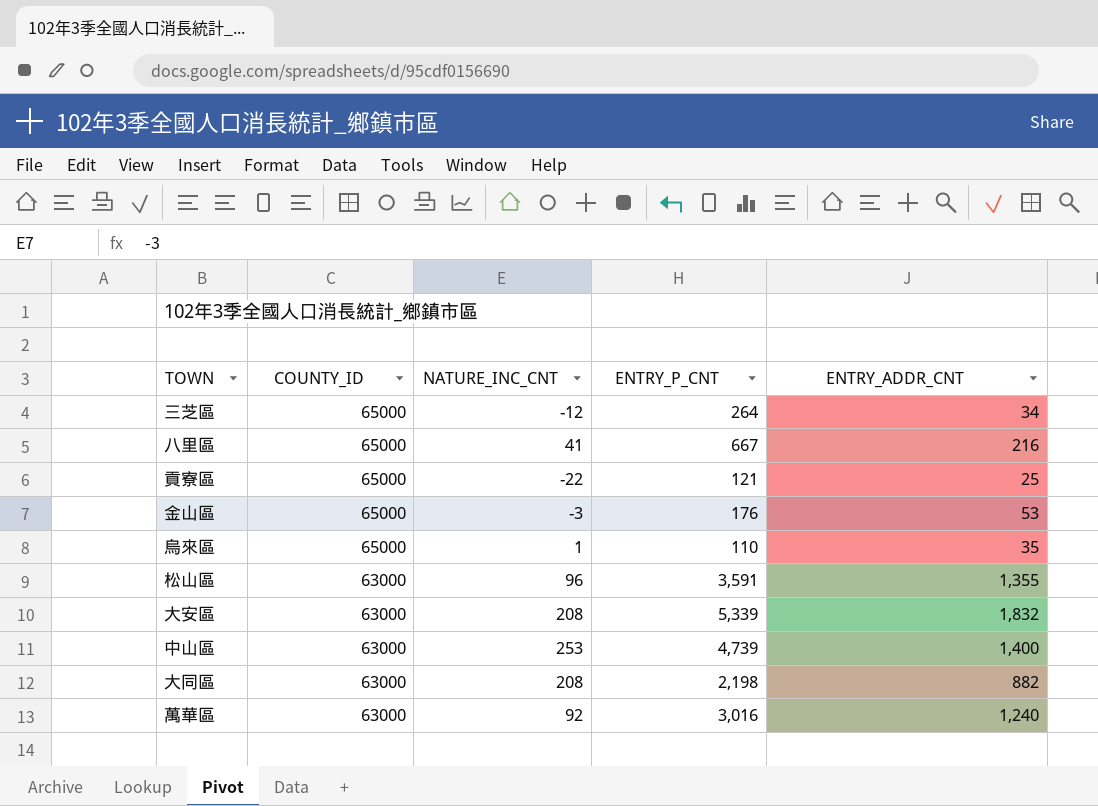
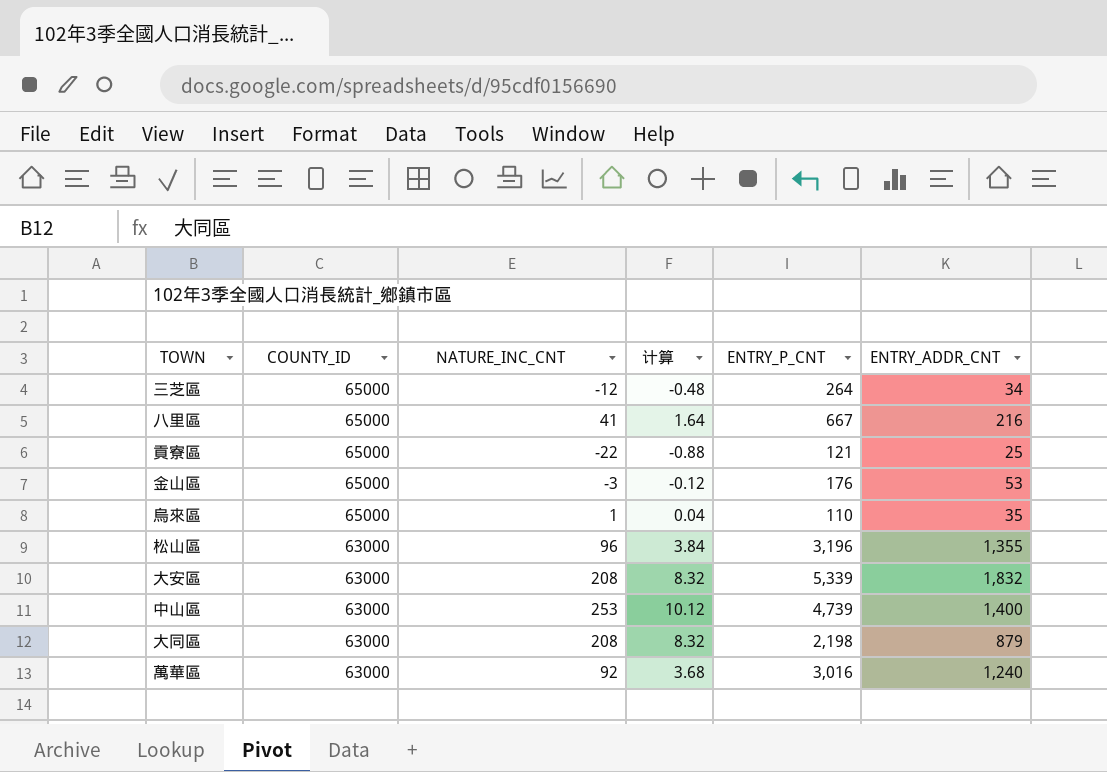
column 计算 | formula: none -> [NATURE_INC_CNT] * 0.04
松山區 | ENTRY_P_CNT: 3,591 -> 3,196
大同區 | ENTRY_ADDR_CNT: 882 -> 879

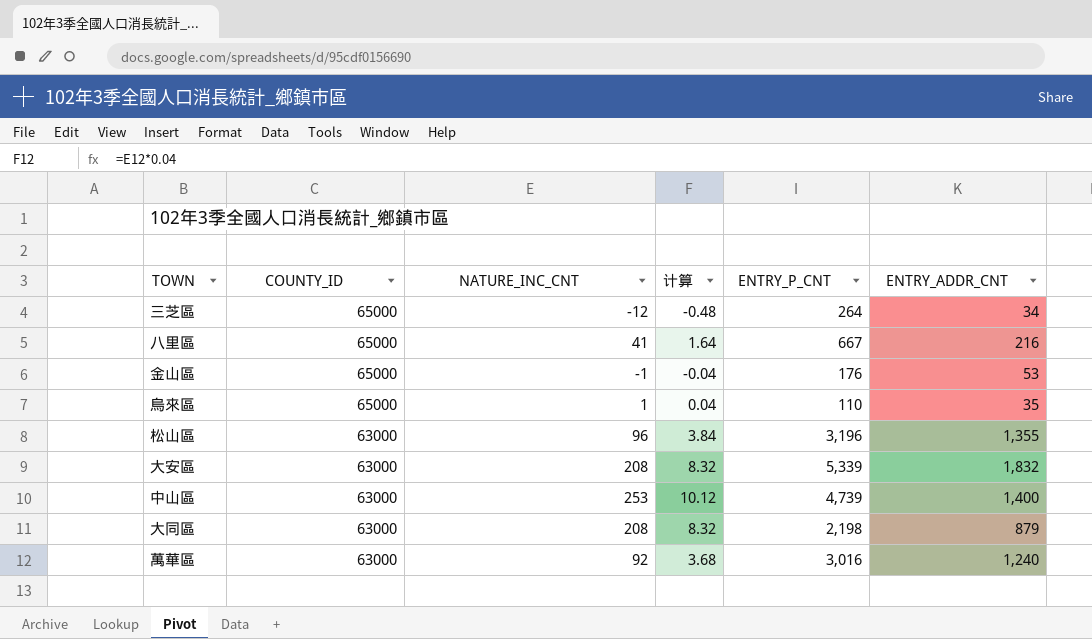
row 貢寮區: 65000 | -22 | -0.88 | 121 | 25 -> none
金山區 | NATURE_INC_CNT: -3 -> -1
金山區 | 计算: -0.12 -> -0.04

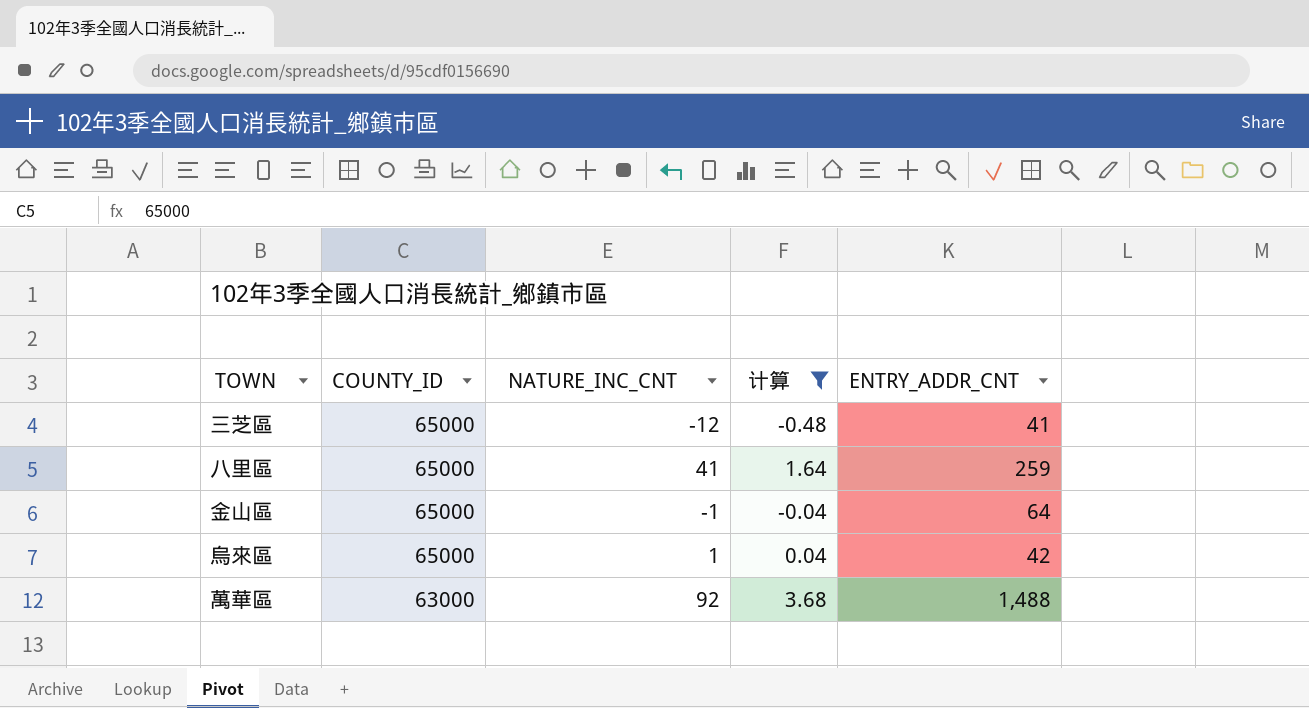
filter: none -> 计算 <= 3.68
column ENTRY_P_CNT | position: 5 -> none
三芝區 | ENTRY_ADDR_CNT: 34 -> 41
八里區 | ENTRY_ADDR_CNT: 216 -> 259
金山區 | ENTRY_ADDR_CNT: 53 -> 64
烏來區 | ENTRY_ADDR_CNT: 35 -> 42
萬華區 | ENTRY_ADDR_CNT: 1,240 -> 1,488

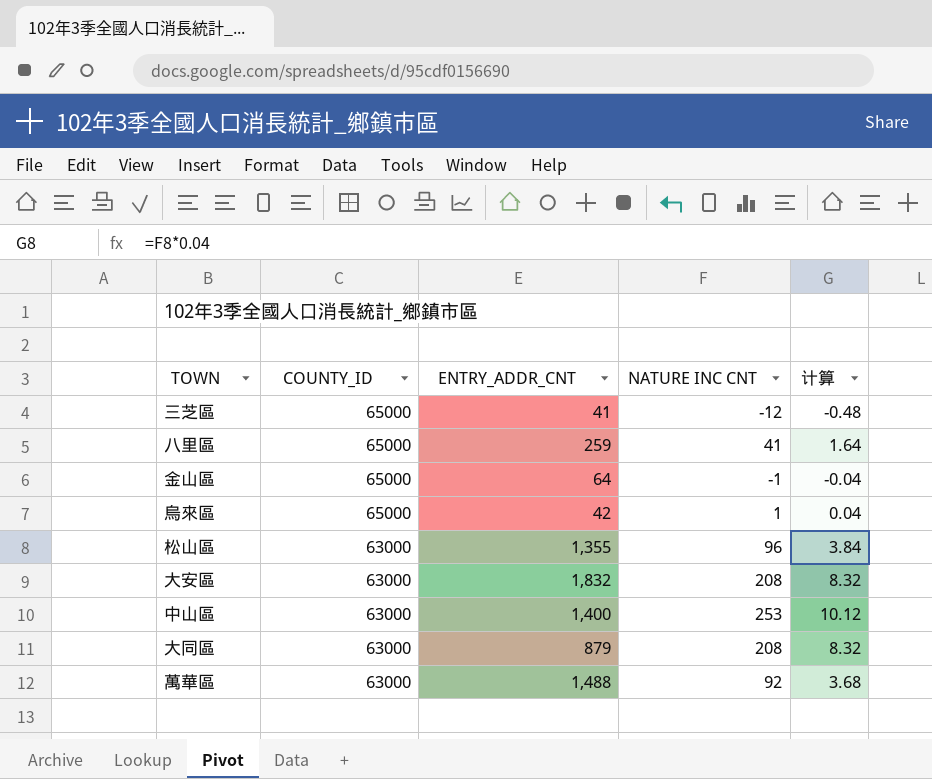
filter: 计算 <= 3.68 -> none
column ENTRY_ADDR_CNT | position: 5 -> 3
column name: NATURE_INC_CNT -> NATURE INC CNT

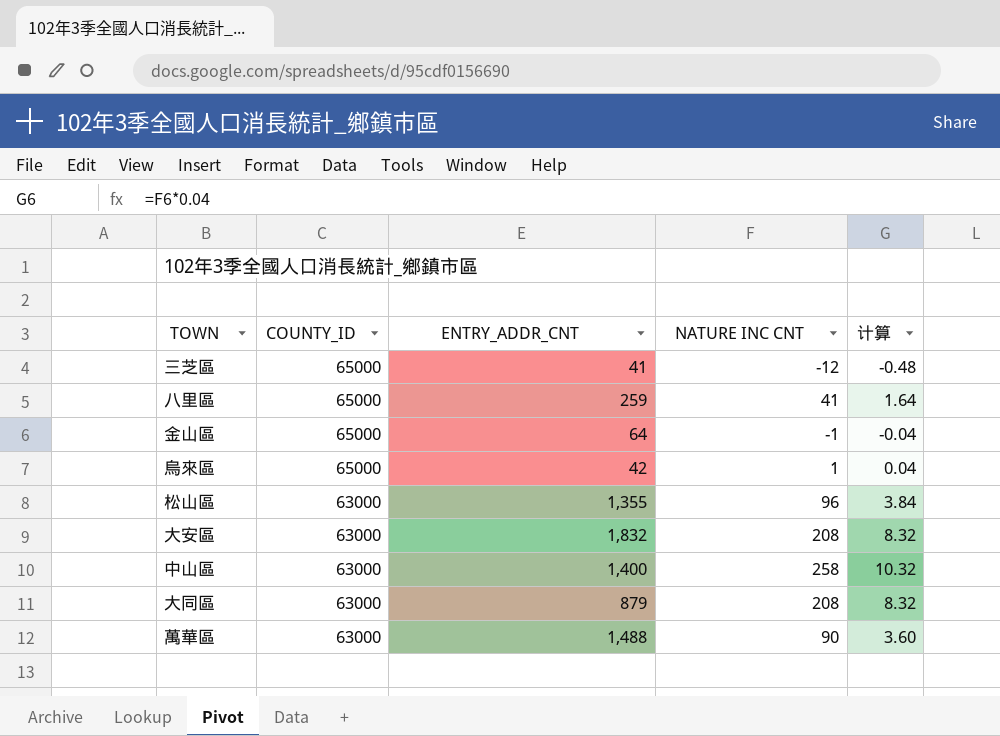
中山區 | NATURE INC CNT: 253 -> 258
中山區 | 计算: 10.12 -> 10.32
萬華區 | NATURE INC CNT: 92 -> 90
萬華區 | 计算: 3.68 -> 3.60

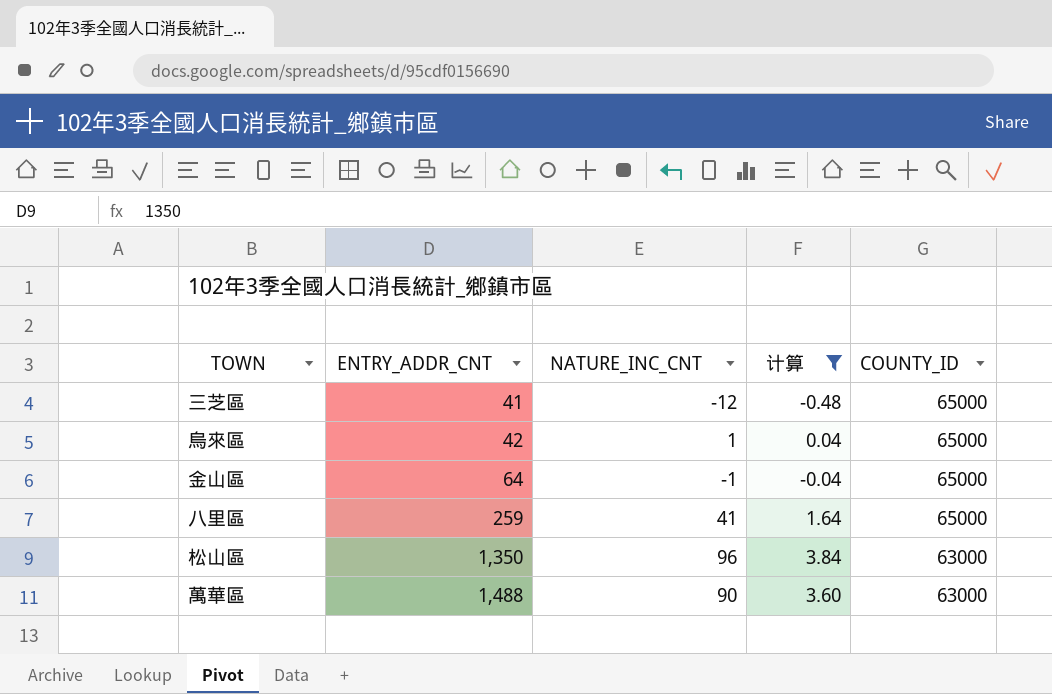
filter: none -> 计算 <= 3.84
row order: COUNTY_ID descending -> ENTRY_ADDR_CNT ascending
column name: NATURE INC CNT -> NATURE_INC_CNT
column COUNTY_ID | position: 2 -> 5
松山區 | ENTRY_ADDR_CNT: 1,355 -> 1,350

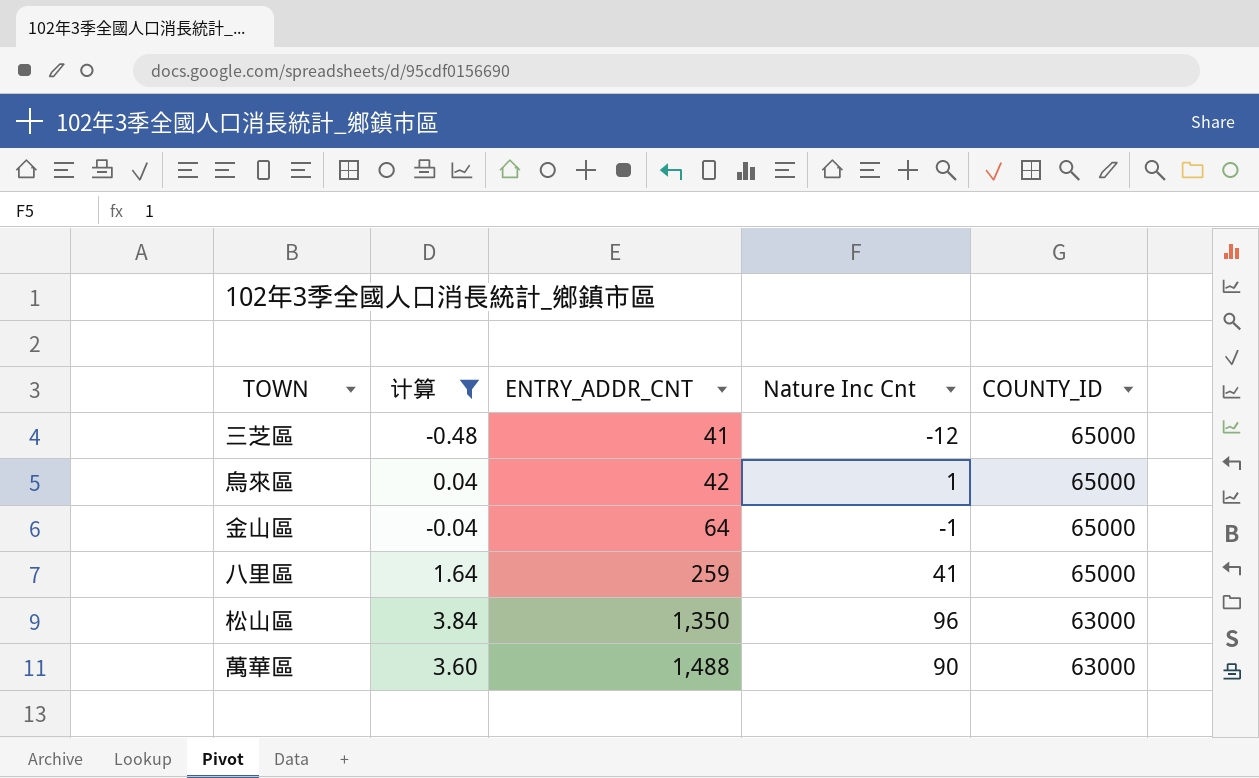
column 计算 | position: 4 -> 2
column name: NATURE_INC_CNT -> Nature Inc Cnt

